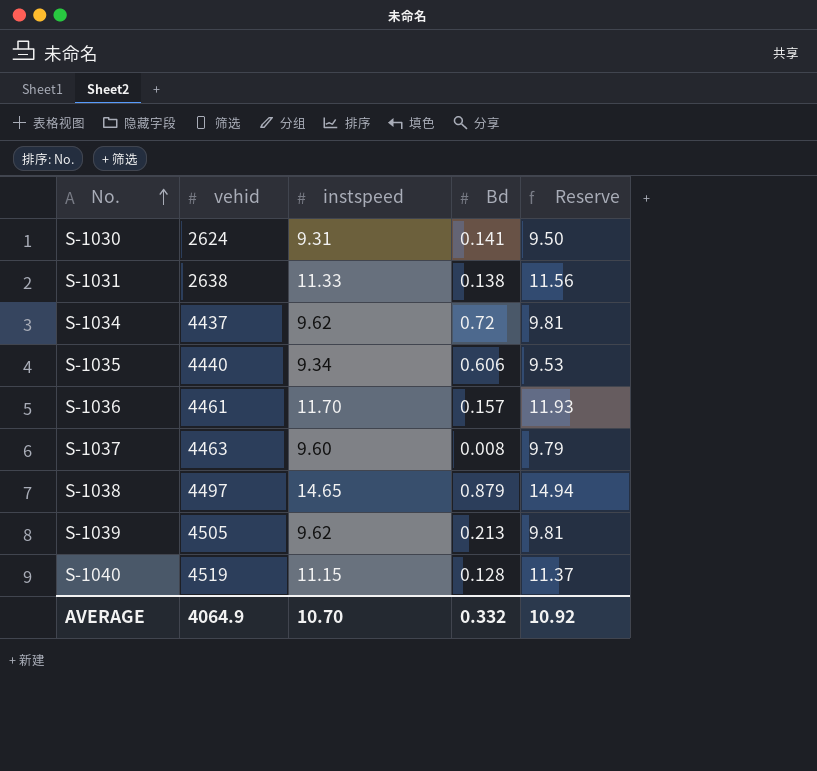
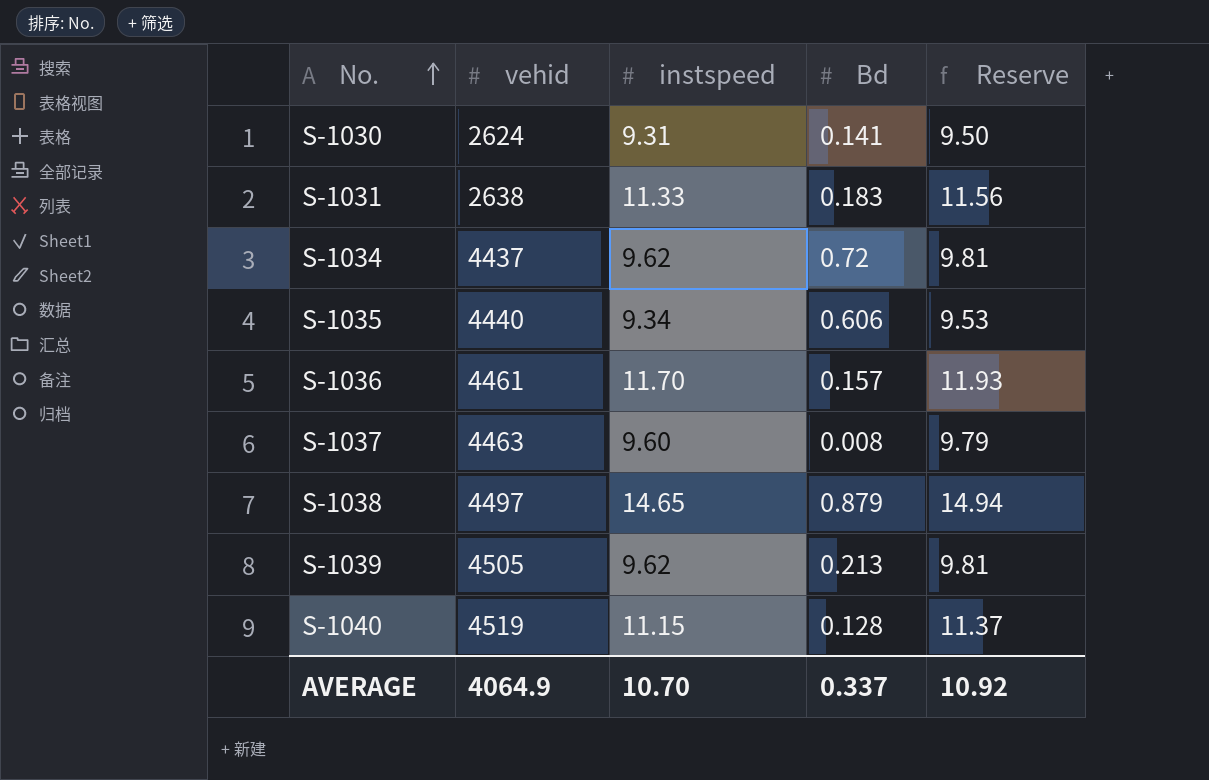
S-1031 | Bd: 0.138 -> 0.183
AVERAGE | Bd: 0.332 -> 0.337

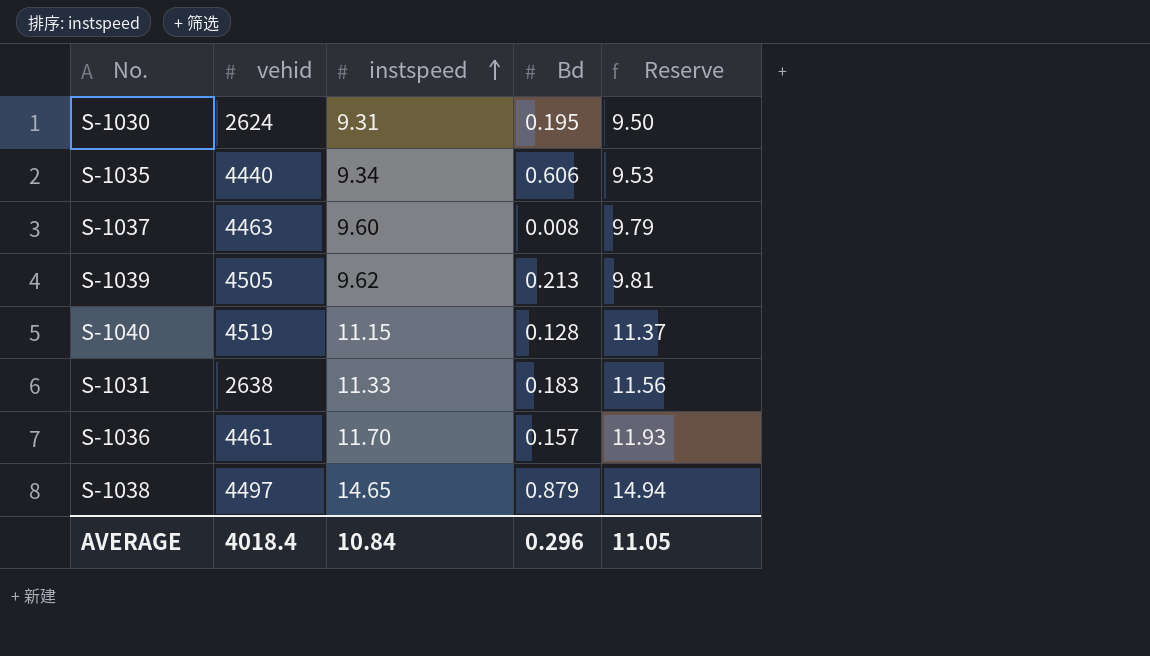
row order: No. ascending -> instspeed ascending
row S-1034: 4437 | 9.62 | 0.72 | 9.81 -> none
S-1030 | Bd: 0.141 -> 0.195
AVERAGE | vehid: 4064.9 -> 4018.4
AVERAGE | instspeed: 10.70 -> 10.84
AVERAGE | Bd: 0.337 -> 0.296
AVERAGE | Reserve: 10.92 -> 11.05

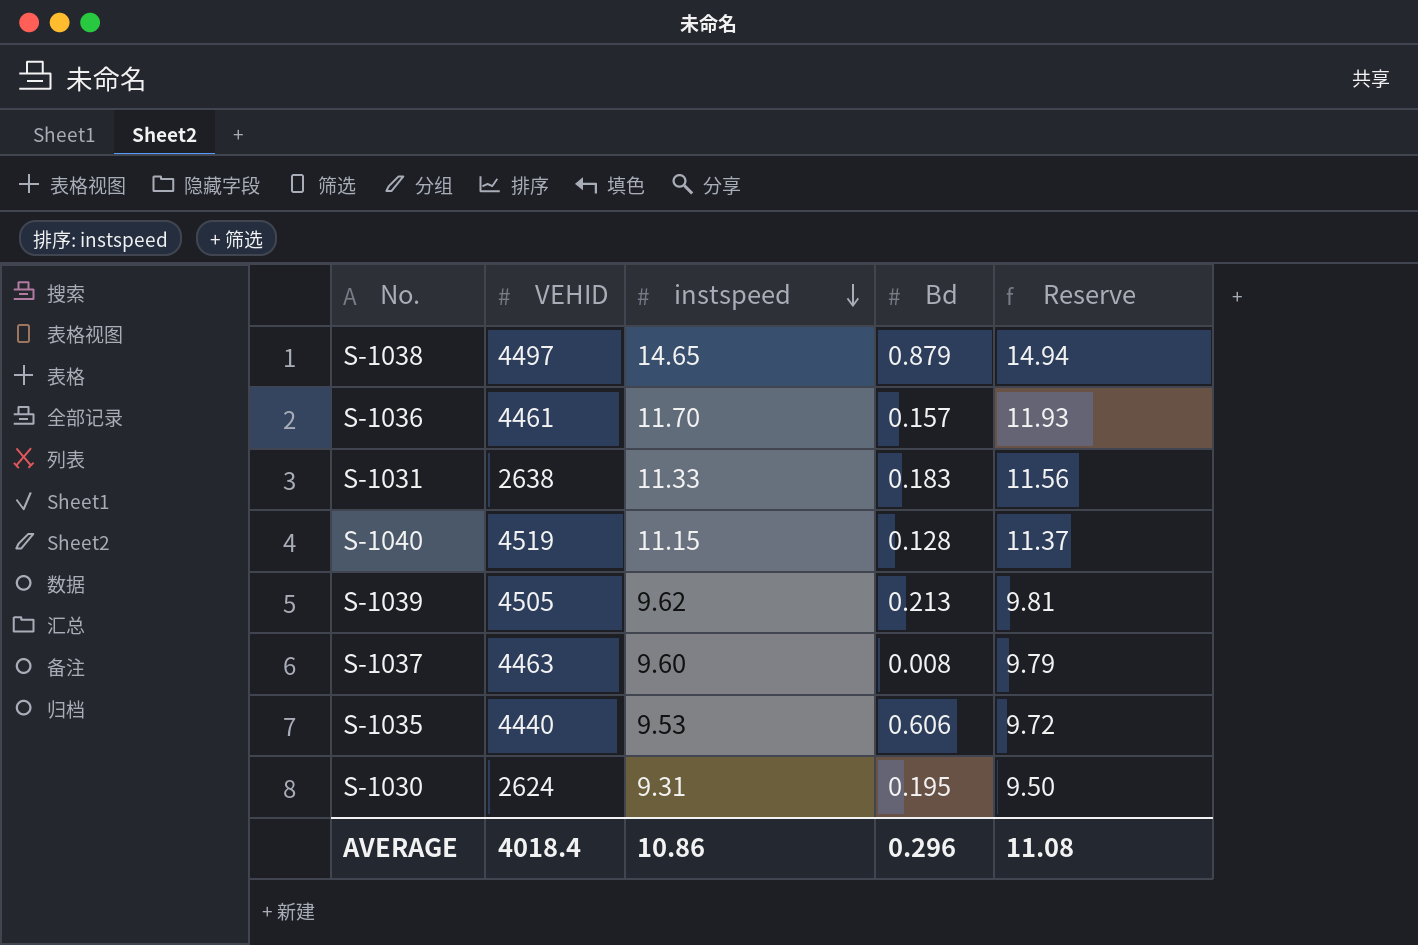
row order: instspeed ascending -> instspeed descending
column name: vehid -> VEHID
S-1035 | instspeed: 9.34 -> 9.53
S-1035 | Reserve: 9.53 -> 9.72
AVERAGE | instspeed: 10.84 -> 10.86
AVERAGE | Reserve: 11.05 -> 11.08

